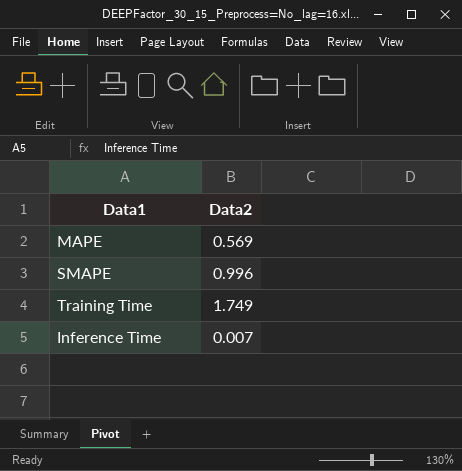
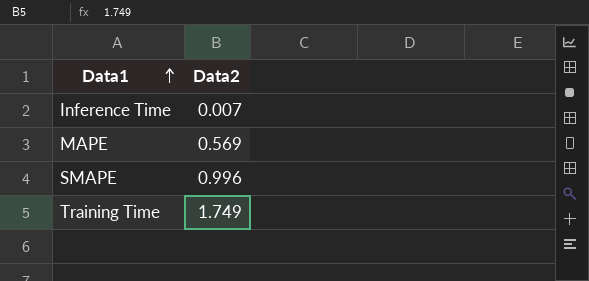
row order: none -> Data1 ascending

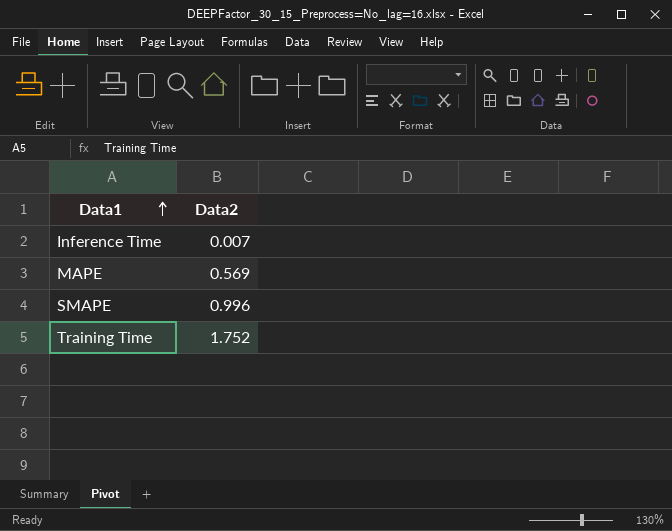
Training Time | Data2: 1.749 -> 1.752

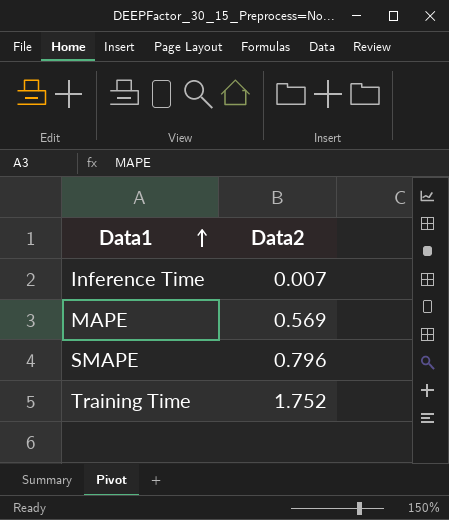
SMAPE | Data2: 0.996 -> 0.796

